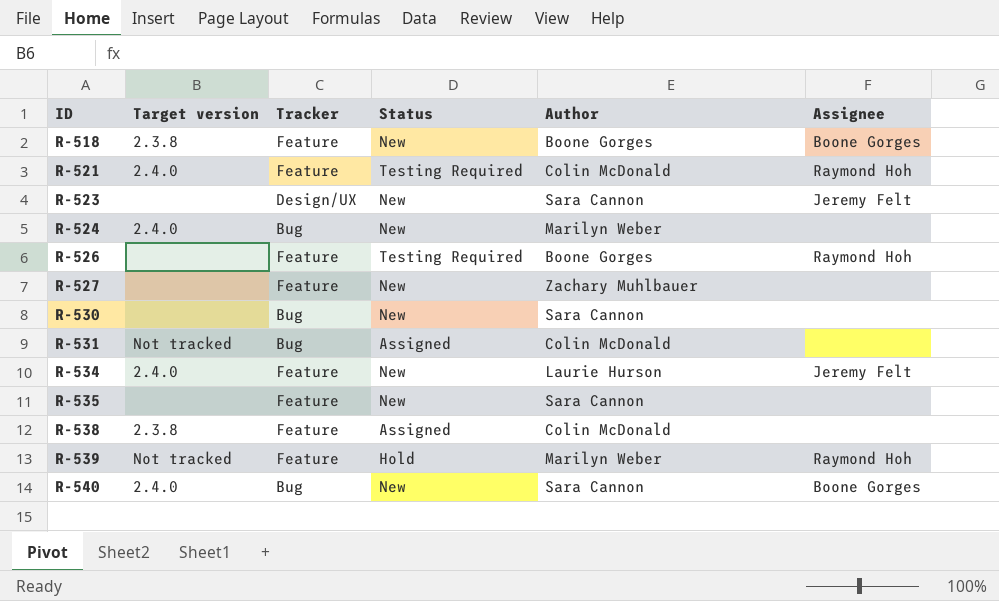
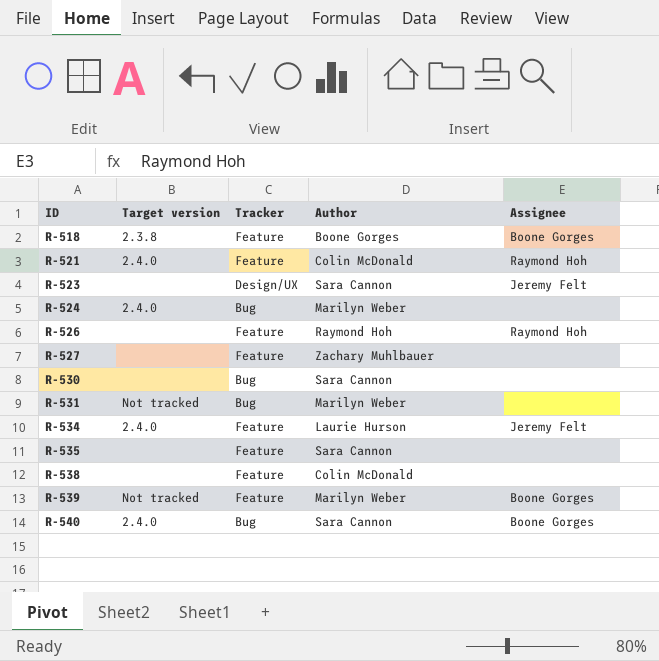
column Status | position: 4 -> none
R-526 | Author: Boone Gorges -> Raymond Hoh
R-531 | Author: Colin McDonald -> Marilyn Weber
R-538 | Target version: 2.3.8 -> none
R-539 | Assignee: Raymond Hoh -> Boone Gorges

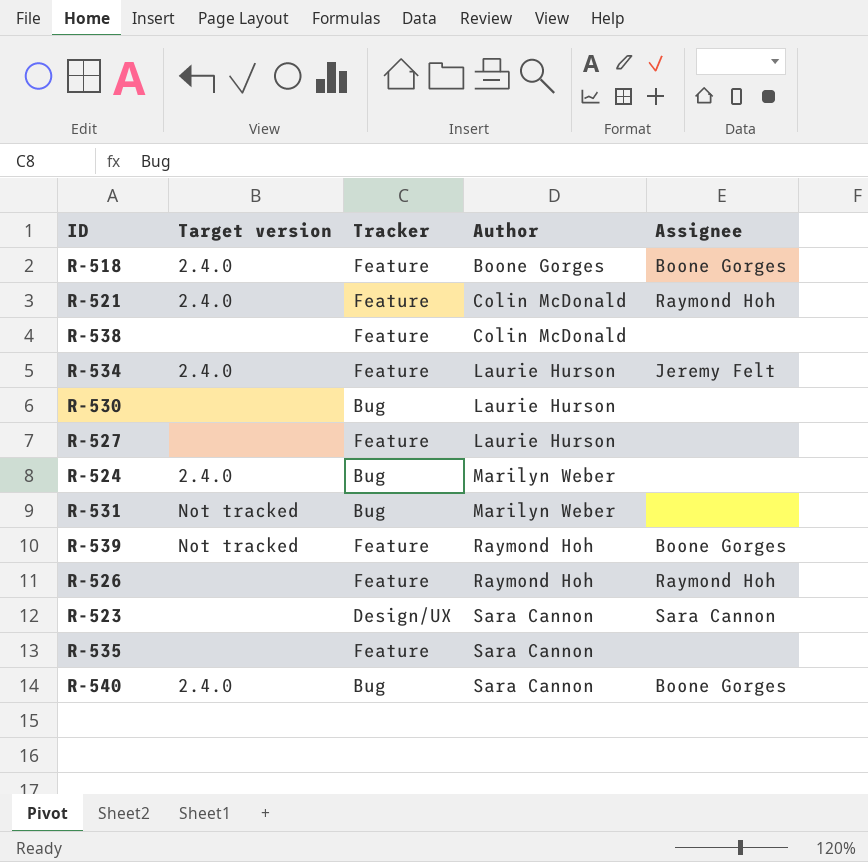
row order: ID ascending -> Author ascending
R-518 | Target version: 2.3.8 -> 2.4.0
R-530 | Author: Sara Cannon -> Laurie Hurson
R-527 | Author: Zachary Muhlbauer -> Laurie Hurson
R-539 | Author: Marilyn Weber -> Raymond Hoh
R-523 | Assignee: Jeremy Felt -> Sara Cannon

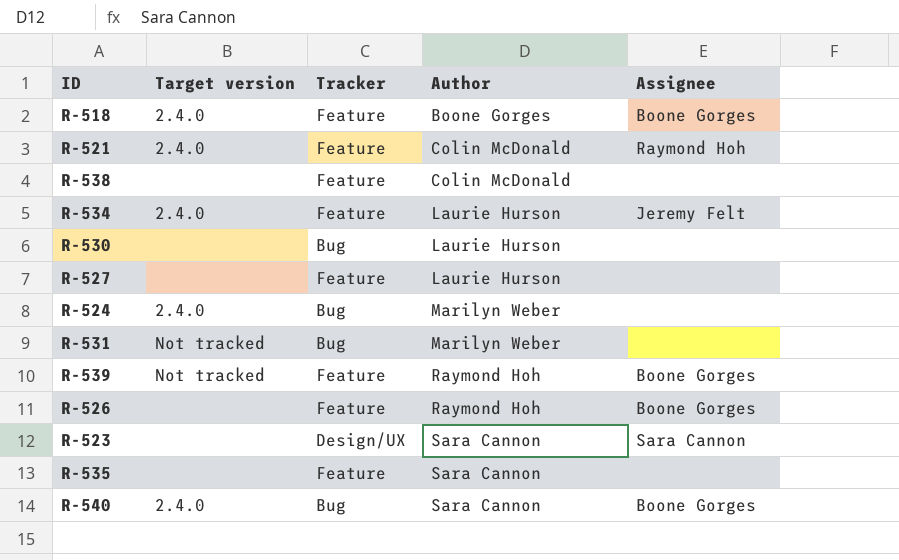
R-526 | Assignee: Raymond Hoh -> Boone Gorges

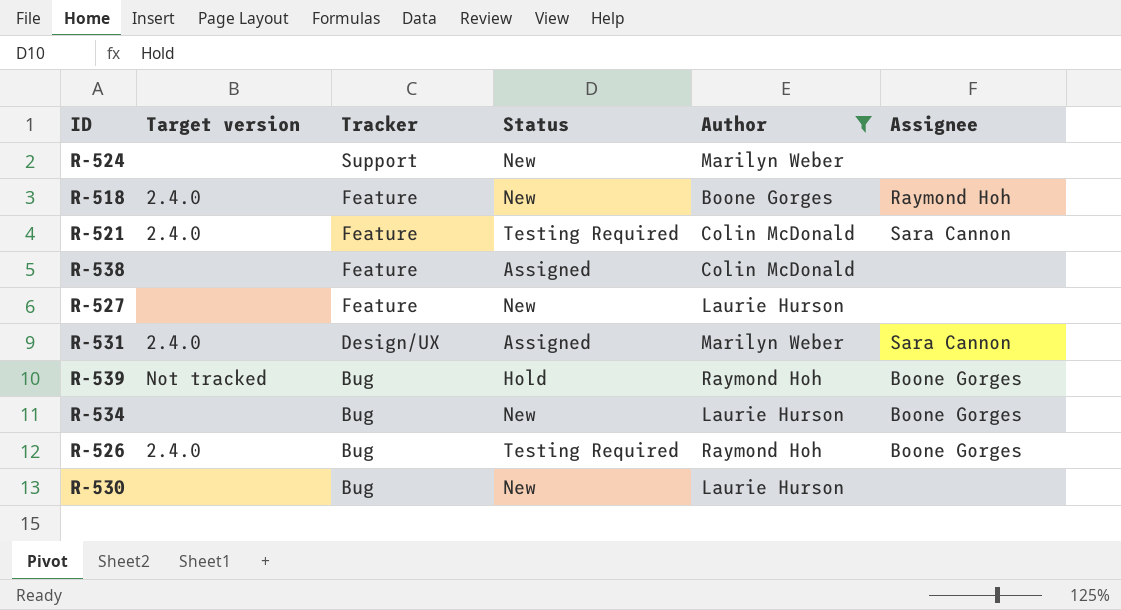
filter: none -> Author != Sara Cannon
row order: Author ascending -> Tracker descending
column Status | position: none -> 4
R-524 | Target version: 2.4.0 -> none
R-524 | Tracker: Bug -> Support
R-518 | Assignee: Boone Gorges -> Raymond Hoh
R-521 | Assignee: Raymond Hoh -> Sara Cannon
R-531 | Target version: Not tracked -> 2.4.0
R-531 | Tracker: Bug -> Design/UX
R-531 | Assignee: none -> Sara Cannon
R-539 | Tracker: Feature -> Bug
R-534 | Target version: 2.4.0 -> none
R-534 | Tracker: Feature -> Bug
R-534 | Assignee: Jeremy Felt -> Boone Gorges
R-526 | Target version: none -> 2.4.0
R-526 | Tracker: Feature -> Bug

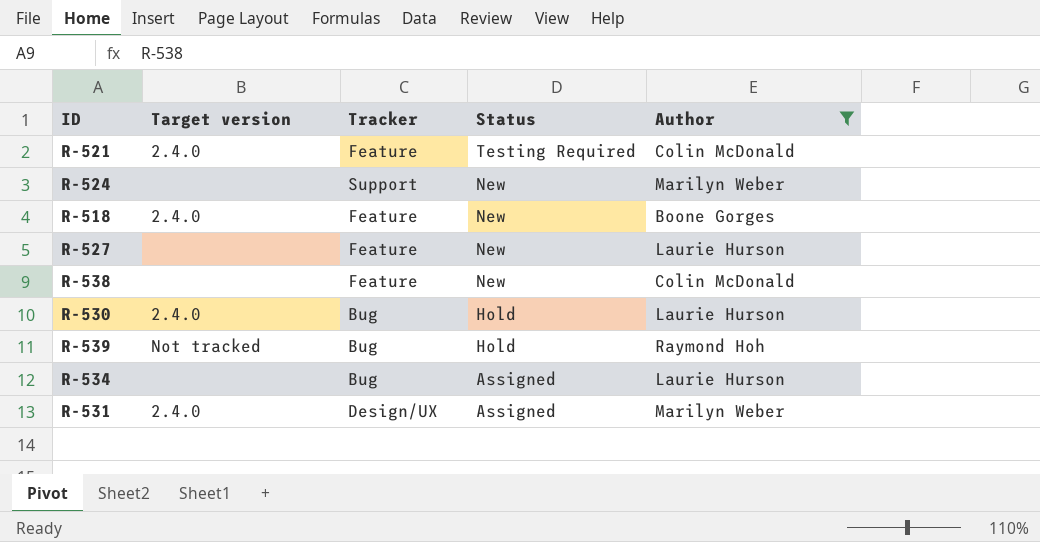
row order: Tracker descending -> Status descending
column Assignee | position: 6 -> none
row R-526: 2.4.0 | Bug | Testing Required | Raymond Hoh | Boone Gorges -> none
R-538 | Status: Assigned -> New
R-530 | Target version: none -> 2.4.0
R-530 | Status: New -> Hold
R-534 | Status: New -> Assigned

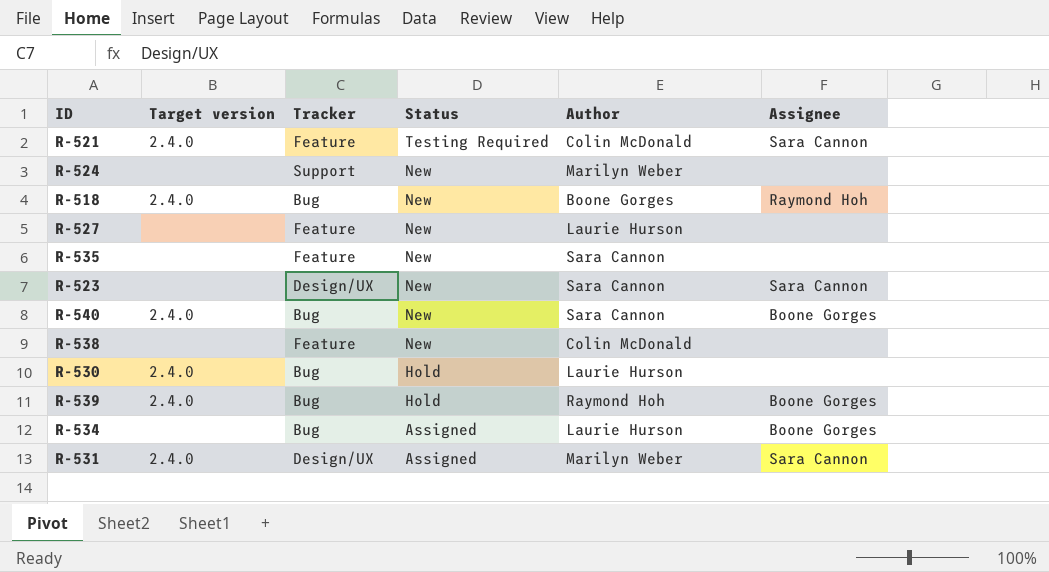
filter: Author != Sara Cannon -> none
column Assignee | position: none -> 6
R-518 | Tracker: Feature -> Bug
R-539 | Target version: Not tracked -> 2.4.0

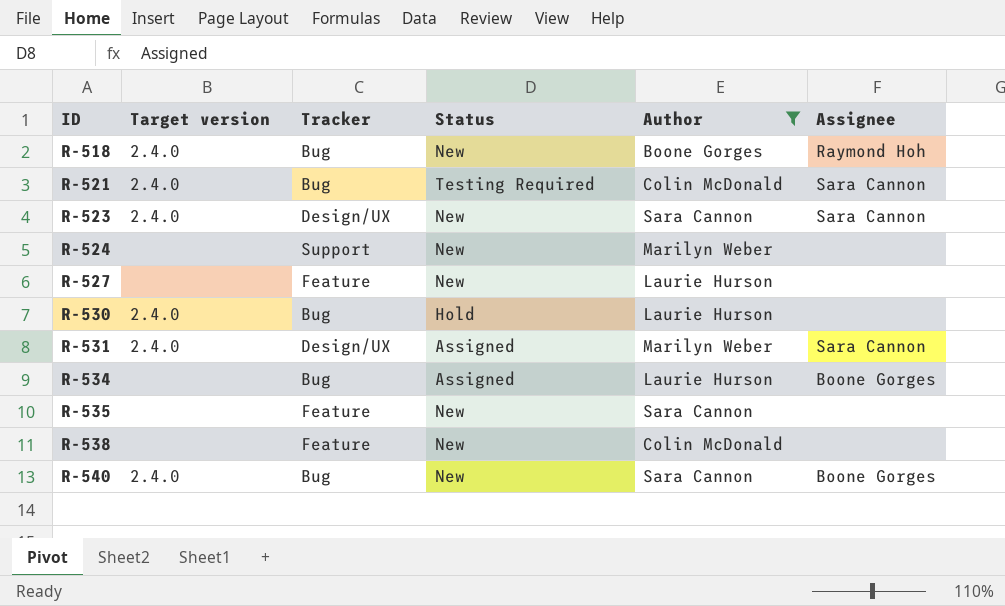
filter: none -> Author != Raymond Hoh
row order: Status descending -> ID ascending
R-521 | Tracker: Feature -> Bug
R-523 | Target version: none -> 2.4.0

